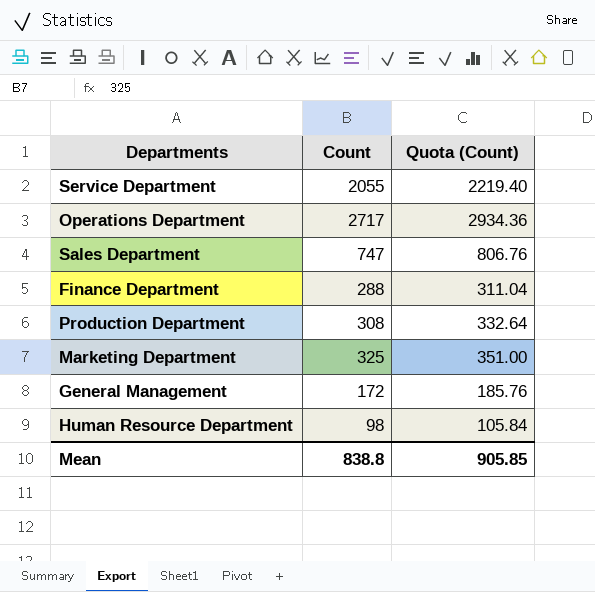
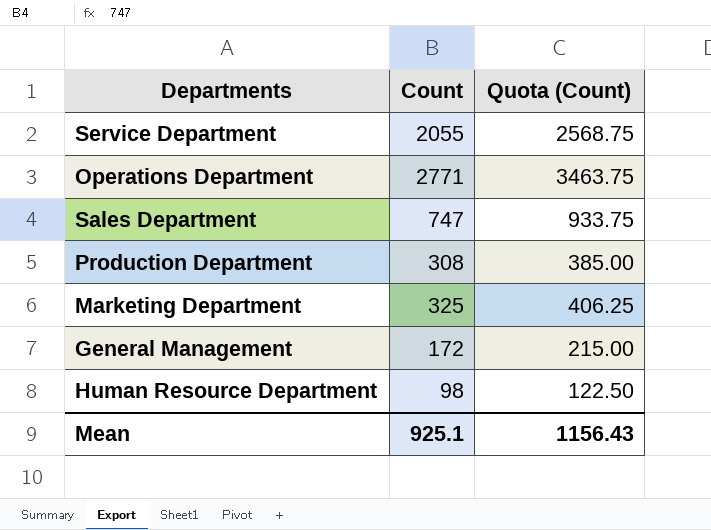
column Quota (Count) | formula: [Count] * 1.08 -> [Count] * 1.25
row Finance Department: 288 | 311.04 -> none
Operations Department | Count: 2717 -> 2771
Mean | Count: 838.8 -> 925.1
Mean | Quota (Count): 905.85 -> 1156.43

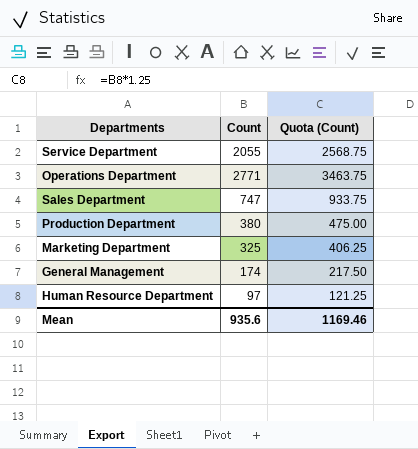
Production Department | Count: 308 -> 380
Production Department | Quota (Count): 385.00 -> 475.00
General Management | Count: 172 -> 174
General Management | Quota (Count): 215.00 -> 217.50
Human Resource Department | Count: 98 -> 97
Human Resource Department | Quota (Count): 122.50 -> 121.25
Mean | Count: 925.1 -> 935.6
Mean | Quota (Count): 1156.43 -> 1169.46

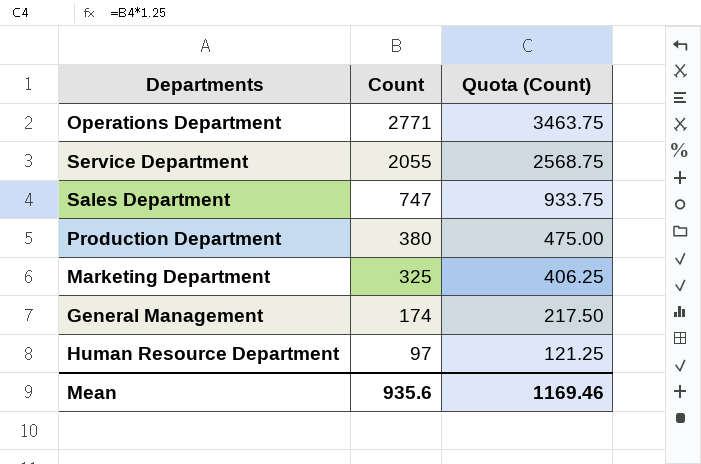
row order: none -> Count descending

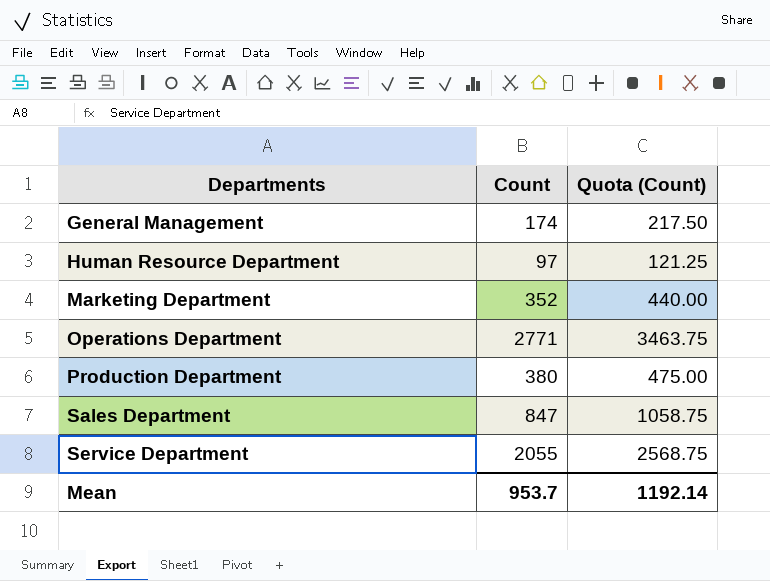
row order: Count descending -> Departments ascending
Marketing Department | Count: 325 -> 352
Marketing Department | Quota (Count): 406.25 -> 440.00
Sales Department | Count: 747 -> 847
Sales Department | Quota (Count): 933.75 -> 1058.75
Mean | Count: 935.6 -> 953.7
Mean | Quota (Count): 1169.46 -> 1192.14

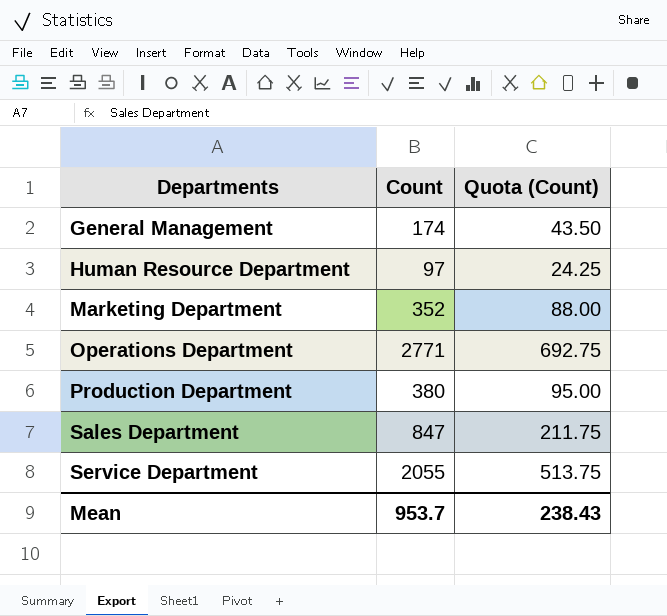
column Quota (Count) | formula: [Count] * 1.25 -> [Count] * 0.25
Mean | Quota (Count): 1192.14 -> 238.43

